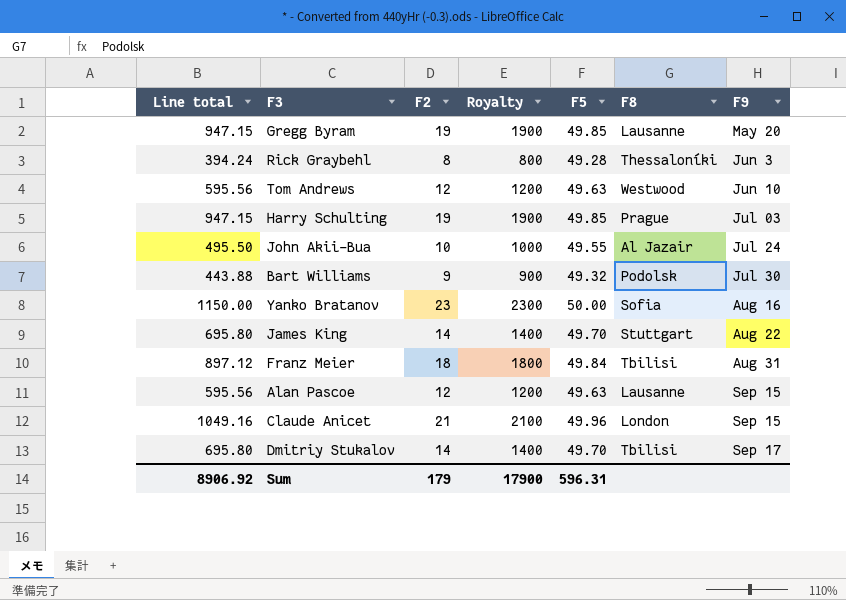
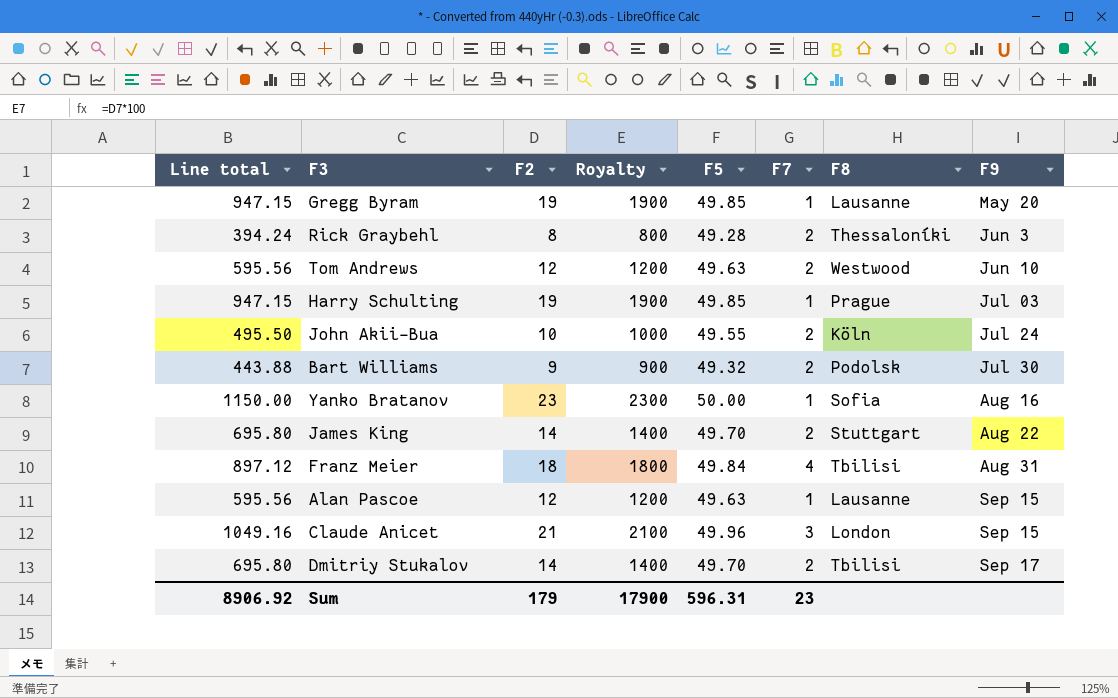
column F7 | position: none -> 6
John Akii-Bua | F8: Al Jazair -> Köln

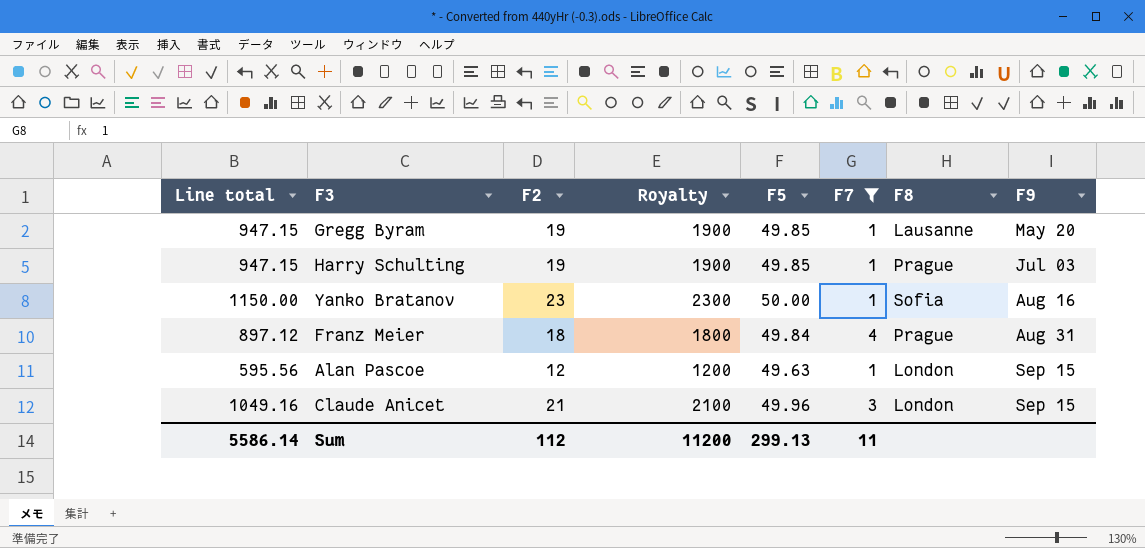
filter: none -> F7 != 2
Franz Meier | F8: Tbilisi -> Prague
Alan Pascoe | F8: Lausanne -> London
Sum | Line total: 8906.92 -> 5586.14
Sum | F2: 179 -> 112
Sum | Royalty: 17900 -> 11200
Sum | F5: 596.31 -> 299.13
Sum | F7: 23 -> 11

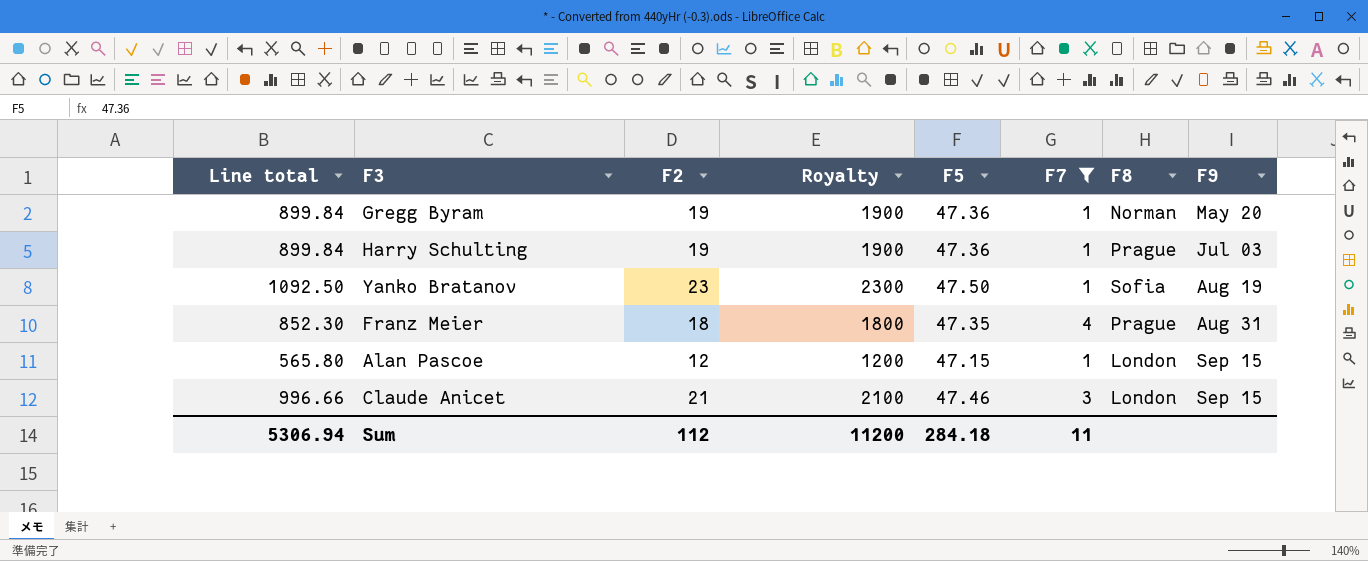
Gregg Byram | Line total: 947.15 -> 899.84
Gregg Byram | F5: 49.85 -> 47.36
Gregg Byram | F8: Lausanne -> Norman
Harry Schulting | Line total: 947.15 -> 899.84
Harry Schulting | F5: 49.85 -> 47.36
Yanko Bratanov | Line total: 1150.00 -> 1092.50
Yanko Bratanov | F5: 50.00 -> 47.50
Yanko Bratanov | F9: Aug 16 -> Aug 19
Franz Meier | Line total: 897.12 -> 852.30
Franz Meier | F5: 49.84 -> 47.35
Alan Pascoe | Line total: 595.56 -> 565.80
Alan Pascoe | F5: 49.63 -> 47.15
Claude Anicet | Line total: 1049.16 -> 996.66
Claude Anicet | F5: 49.96 -> 47.46
Sum | Line total: 5586.14 -> 5306.94
Sum | F5: 299.13 -> 284.18

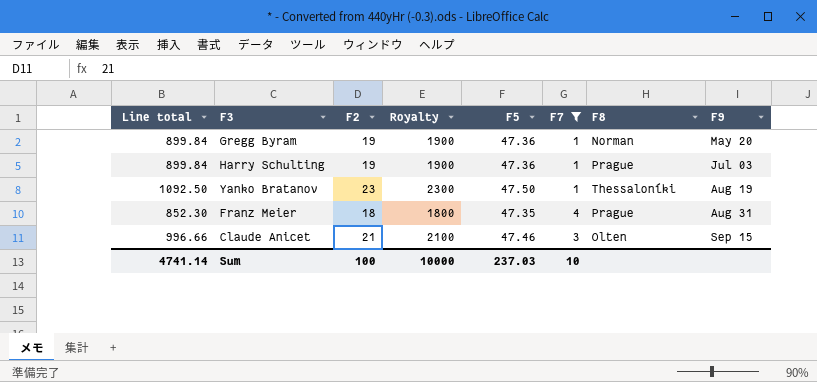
row Alan Pascoe: 565.80 | 12 | 1200 | 47.15 | 1 | London | Sep 15 -> none
Yanko Bratanov | F8: Sofia -> Thessaloníki
Claude Anicet | F8: London -> Olten
Sum | Line total: 5306.94 -> 4741.14
Sum | F2: 112 -> 100
Sum | Royalty: 11200 -> 10000
Sum | F5: 284.18 -> 237.03
Sum | F7: 11 -> 10

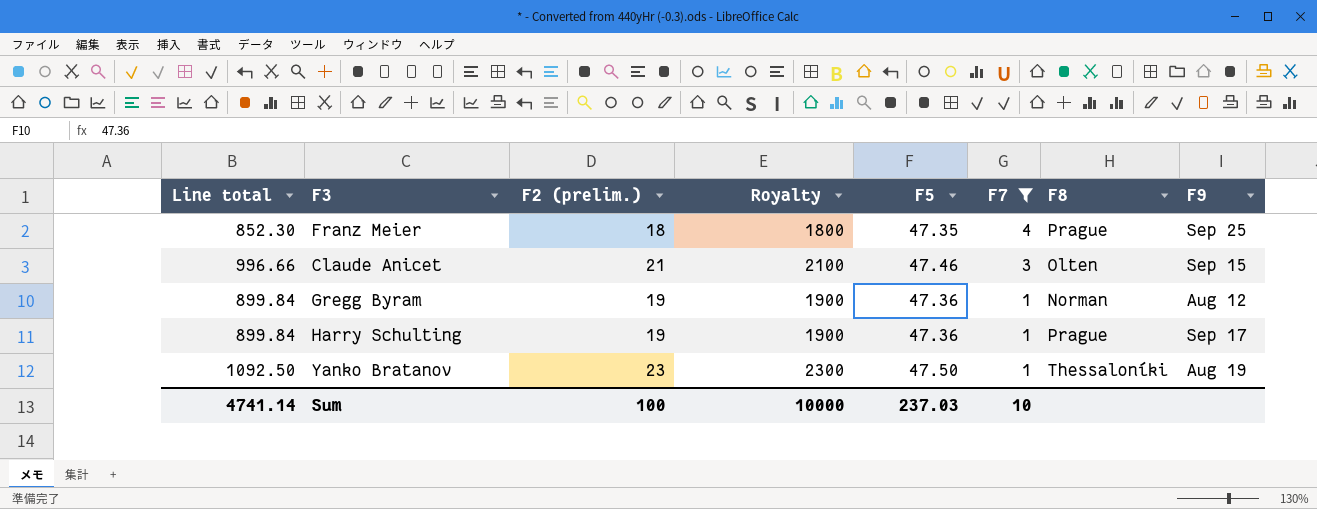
row order: F9 ascending -> F7 descending
column name: F2 -> F2 (prelim.)
Franz Meier | F9: Aug 31 -> Sep 25
Gregg Byram | F9: May 20 -> Aug 12
Harry Schulting | F9: Jul 03 -> Sep 17

